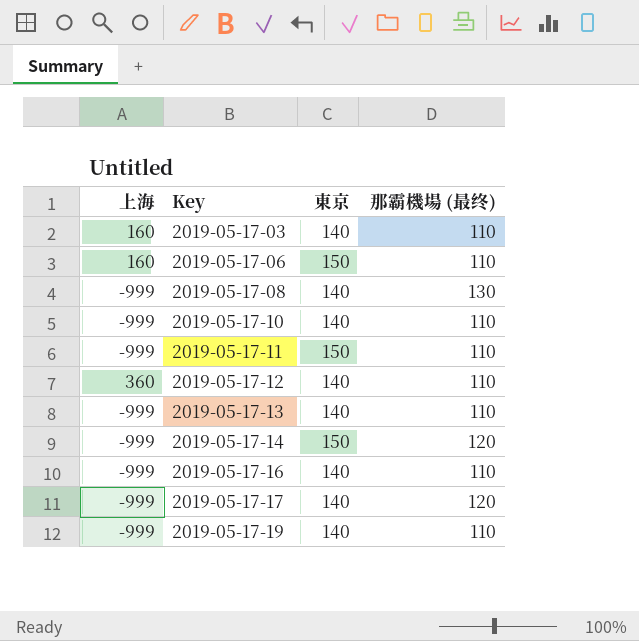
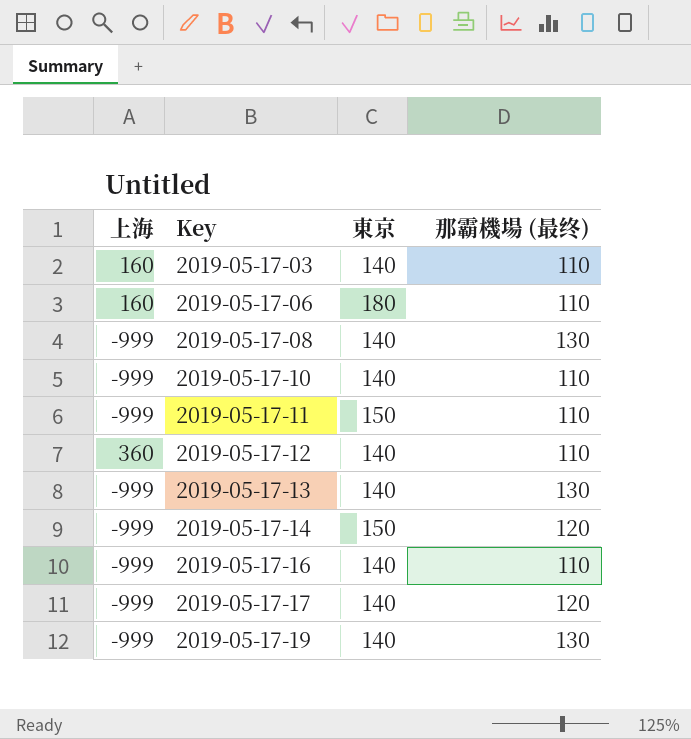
2019-05-17-06 | 東京: 150 -> 180
2019-05-17-13 | 那霸機場 (最终): 110 -> 130
2019-05-17-19 | 那霸機場 (最终): 110 -> 130

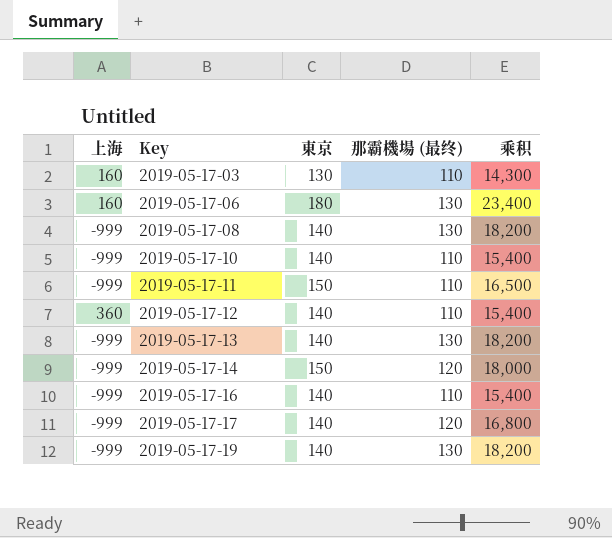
column 乘积 | formula: none -> [東京] * [那霸機場 (最终)]
2019-05-17-03 | 東京: 140 -> 130
2019-05-17-06 | 那霸機場 (最终): 110 -> 130

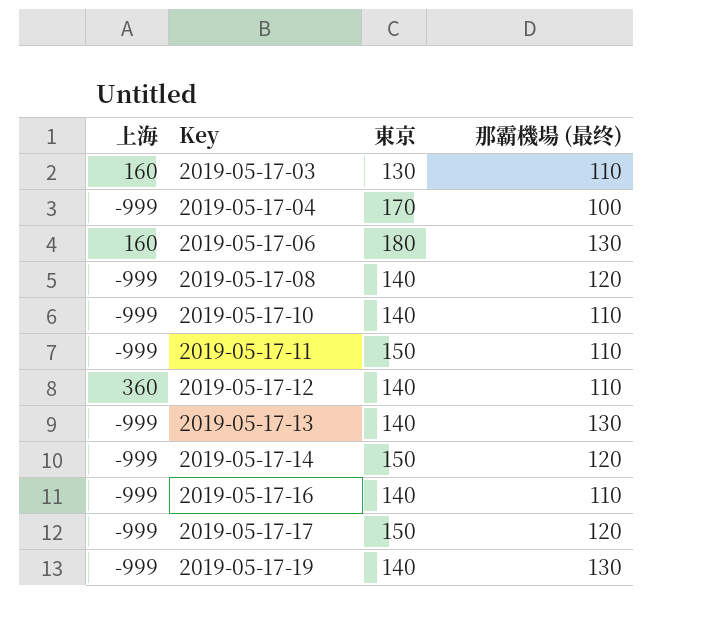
column 乘积 | formula: [東京] * [那霸機場 (最终)] -> none
row 2019-05-17-04: none -> -999 | 170 | 100
2019-05-17-08 | 那霸機場 (最终): 130 -> 120
2019-05-17-17 | 東京: 140 -> 150

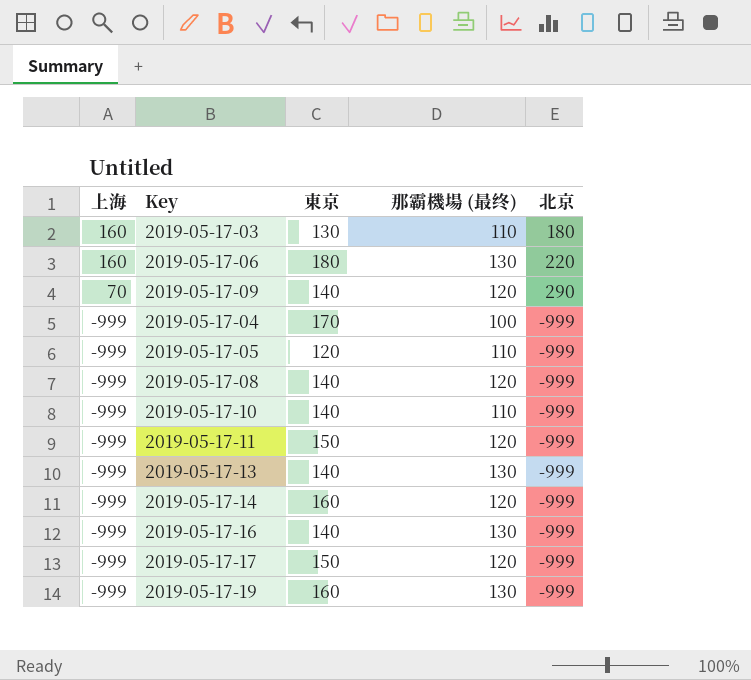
row order: Key ascending -> 上海 descending
column 北京 | position: none -> 5
row 2019-05-17-12: 360 | 140 | 110 -> none
row 2019-05-17-09: none -> 70 | 140 | 120 | 290
row 2019-05-17-05: none -> -999 | 120 | 110 | -999
2019-05-17-11 | 那霸機場 (最终): 110 -> 120
2019-05-17-14 | 東京: 150 -> 160
2019-05-17-16 | 那霸機場 (最终): 110 -> 130
2019-05-17-19 | 東京: 140 -> 160

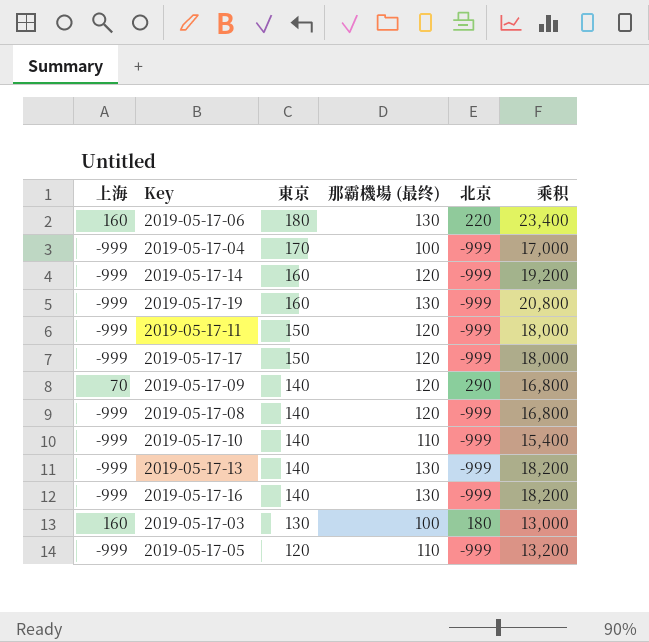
row order: 上海 descending -> 東京 descending
column 乘积 | formula: none -> [東京] * [那霸機場 (最终)]
2019-05-17-03 | 那霸機場 (最终): 110 -> 100

